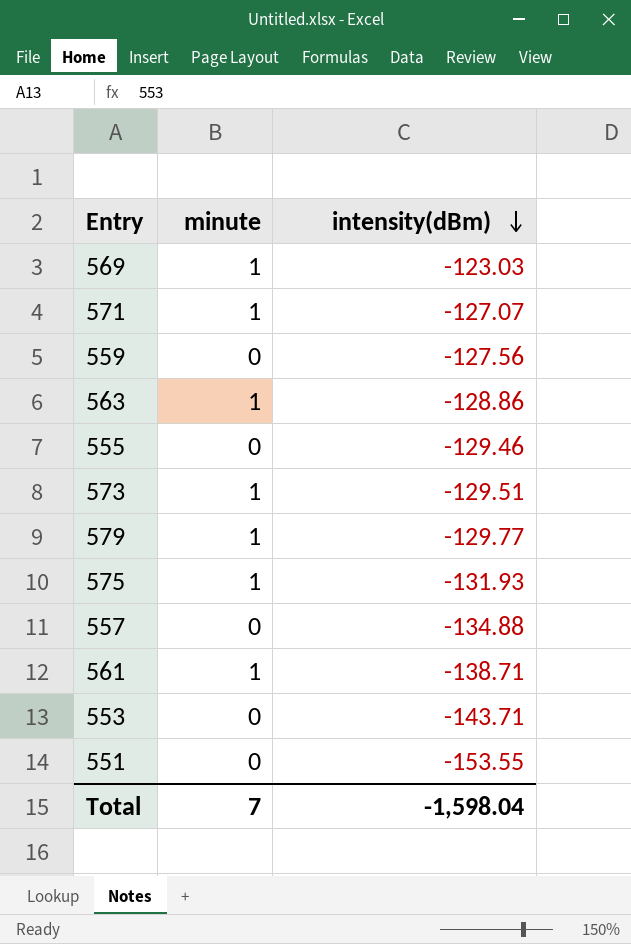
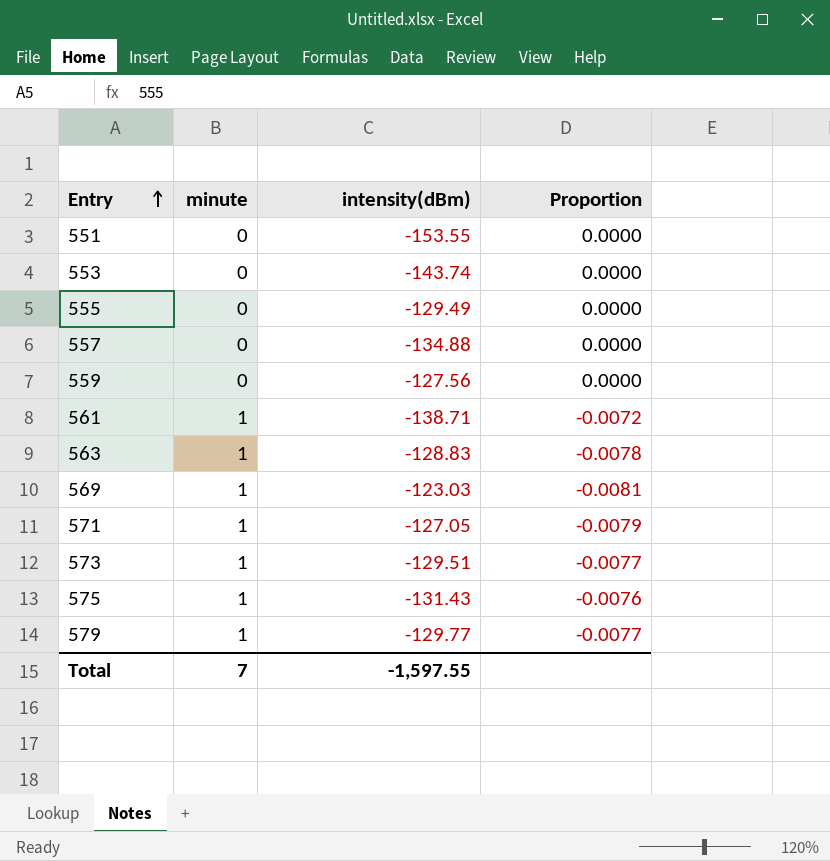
row order: intensity(dBm) descending -> Entry ascending
column Proportion | formula: none -> [minute] / [intensity(dBm)]
553 | intensity(dBm): -143.71 -> -143.74
555 | intensity(dBm): -129.46 -> -129.49
563 | intensity(dBm): -128.86 -> -128.83
571 | intensity(dBm): -127.07 -> -127.05
575 | intensity(dBm): -131.93 -> -131.43
Total | intensity(dBm): -1,598.04 -> -1,597.55

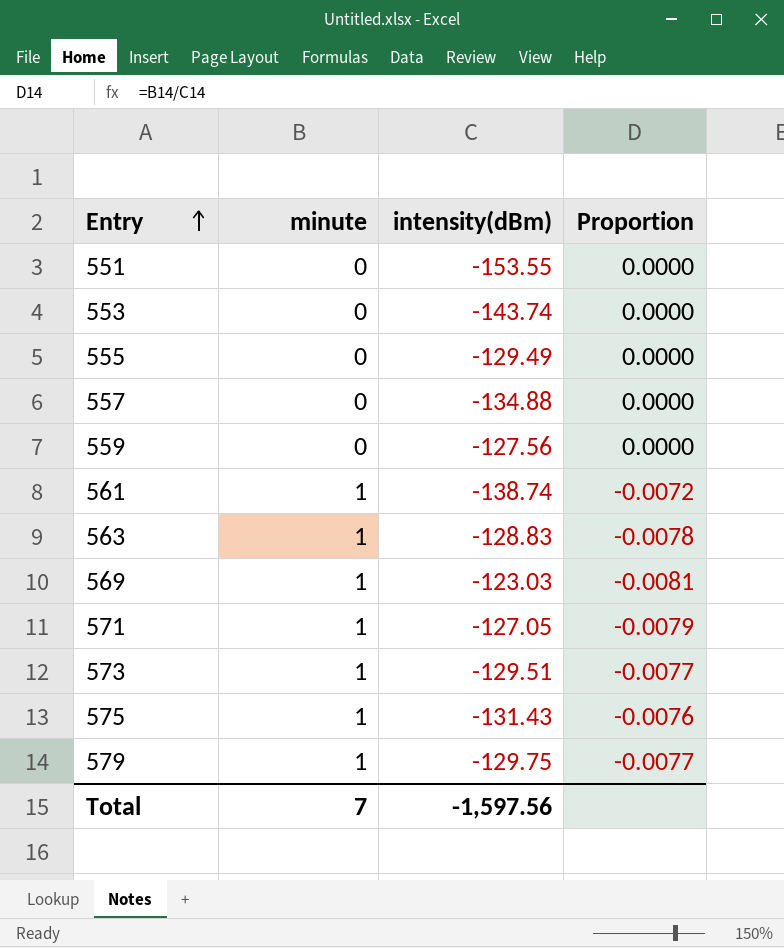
561 | intensity(dBm): -138.71 -> -138.74
579 | intensity(dBm): -129.77 -> -129.75
Total | intensity(dBm): -1,597.55 -> -1,597.56

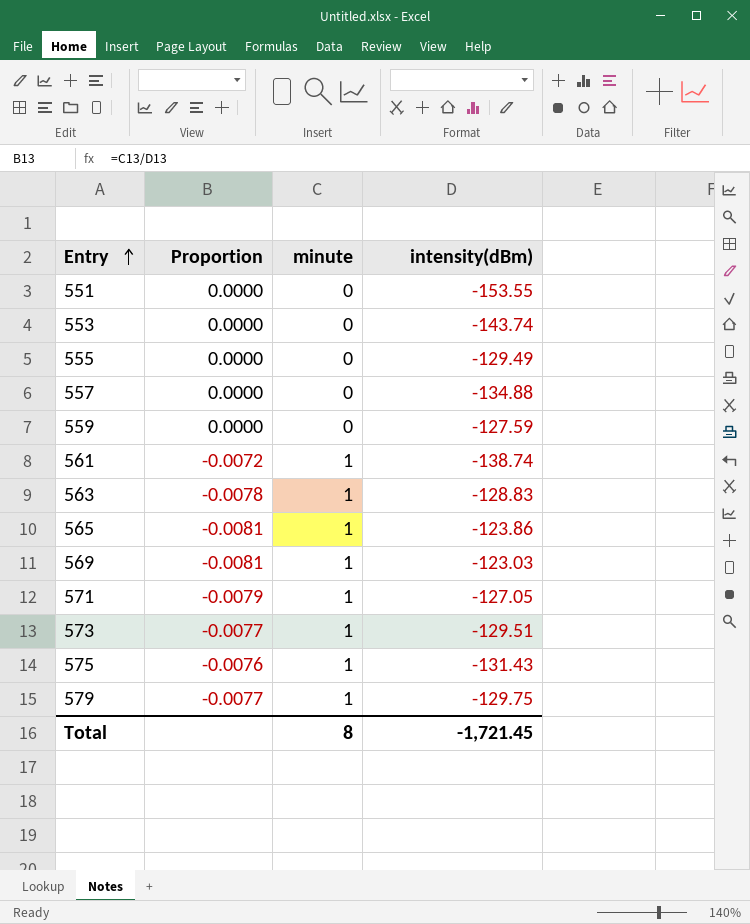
column Proportion | position: 4 -> 2
559 | intensity(dBm): -127.56 -> -127.59
row 565: none -> -0.0081 | 1 | -123.86
Total | minute: 7 -> 8
Total | intensity(dBm): -1,597.56 -> -1,721.45

